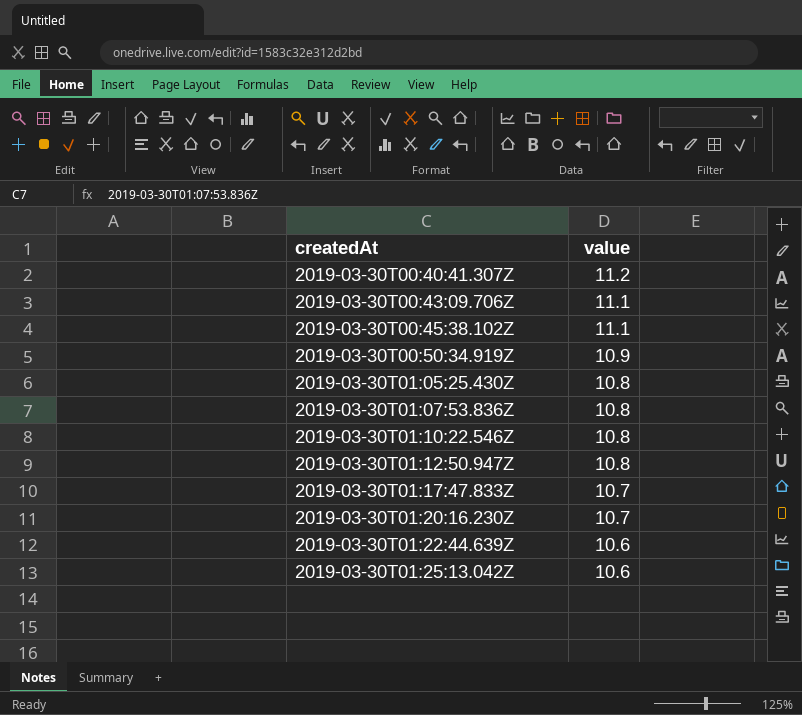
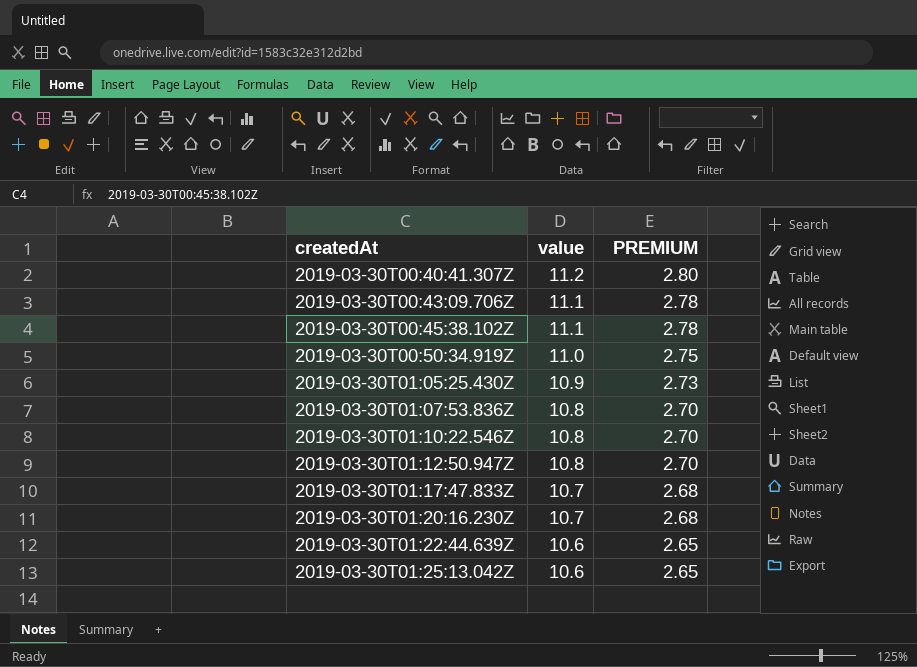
column PREMIUM | formula: none -> [value] * 0.25
2019-03-30T00:50:34.919Z | value: 10.9 -> 11.0
2019-03-30T01:05:25.430Z | value: 10.8 -> 10.9

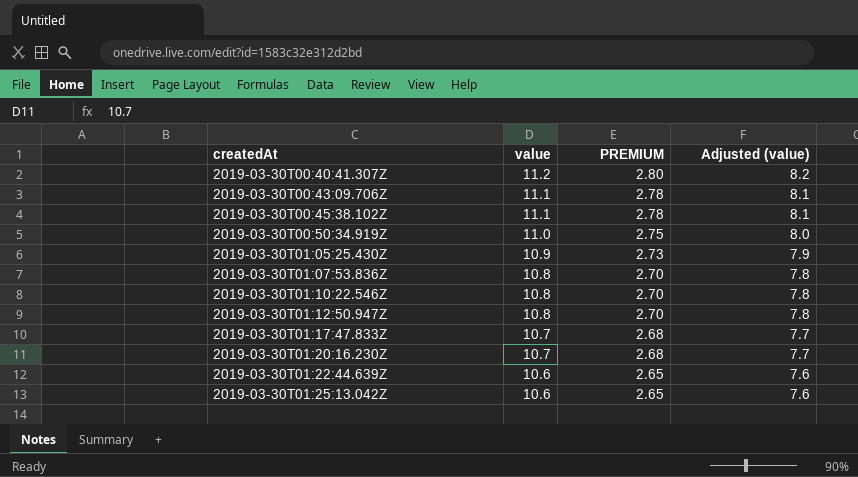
column Adjusted (value) | formula: none -> [value] - 3

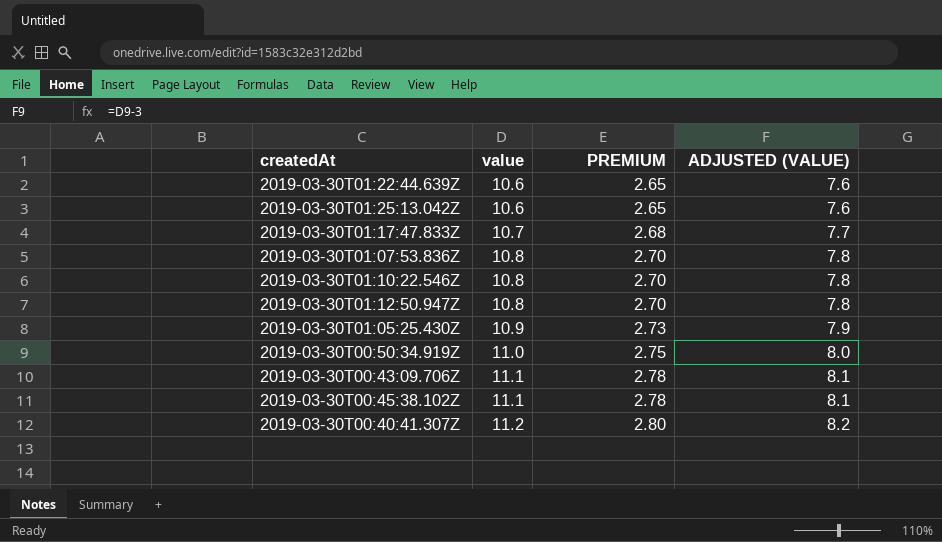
row order: createdAt ascending -> value ascending
column name: Adjusted (value) -> ADJUSTED (VALUE)
row 2019-03-30T01:20:16.230Z: 10.7 | 2.68 | 7.7 -> none

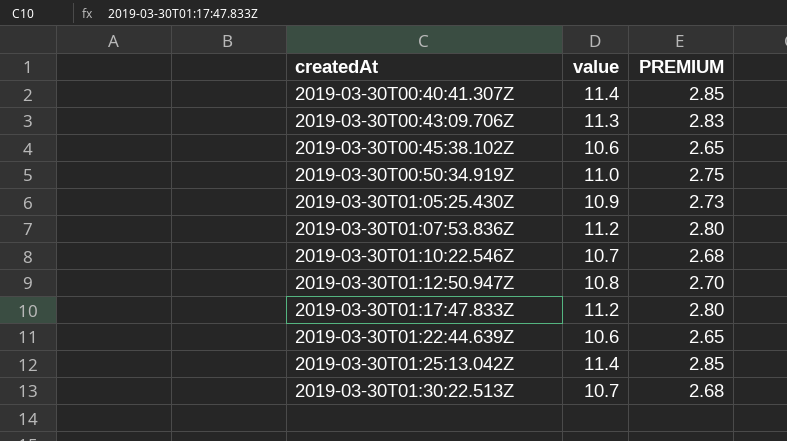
row order: value ascending -> createdAt ascending
column ADJUSTED (VALUE) | formula: [value] - 3 -> none
2019-03-30T00:40:41.307Z | value: 11.2 -> 11.4
2019-03-30T00:40:41.307Z | PREMIUM: 2.80 -> 2.85
2019-03-30T00:43:09.706Z | value: 11.1 -> 11.3
2019-03-30T00:43:09.706Z | PREMIUM: 2.78 -> 2.83
2019-03-30T00:45:38.102Z | value: 11.1 -> 10.6
2019-03-30T00:45:38.102Z | PREMIUM: 2.78 -> 2.65
2019-03-30T01:07:53.836Z | value: 10.8 -> 11.2
2019-03-30T01:07:53.836Z | PREMIUM: 2.70 -> 2.80
2019-03-30T01:10:22.546Z | value: 10.8 -> 10.7
2019-03-30T01:10:22.546Z | PREMIUM: 2.70 -> 2.68
2019-03-30T01:17:47.833Z | value: 10.7 -> 11.2
2019-03-30T01:17:47.833Z | PREMIUM: 2.68 -> 2.80
2019-03-30T01:25:13.042Z | value: 10.6 -> 11.4
2019-03-30T01:25:13.042Z | PREMIUM: 2.65 -> 2.85
row 2019-03-30T01:30:22.513Z: none -> 10.7 | 2.68

